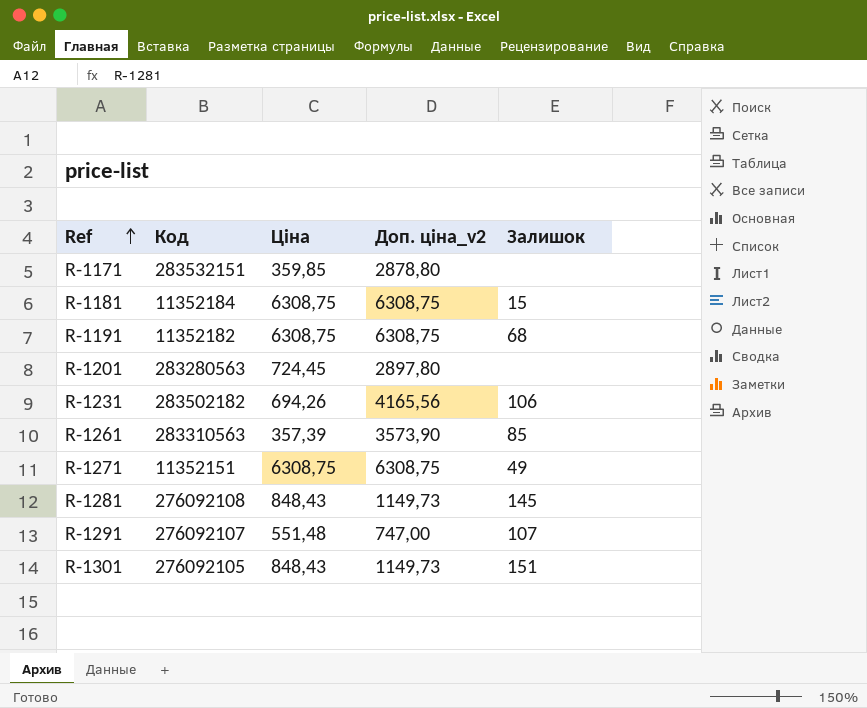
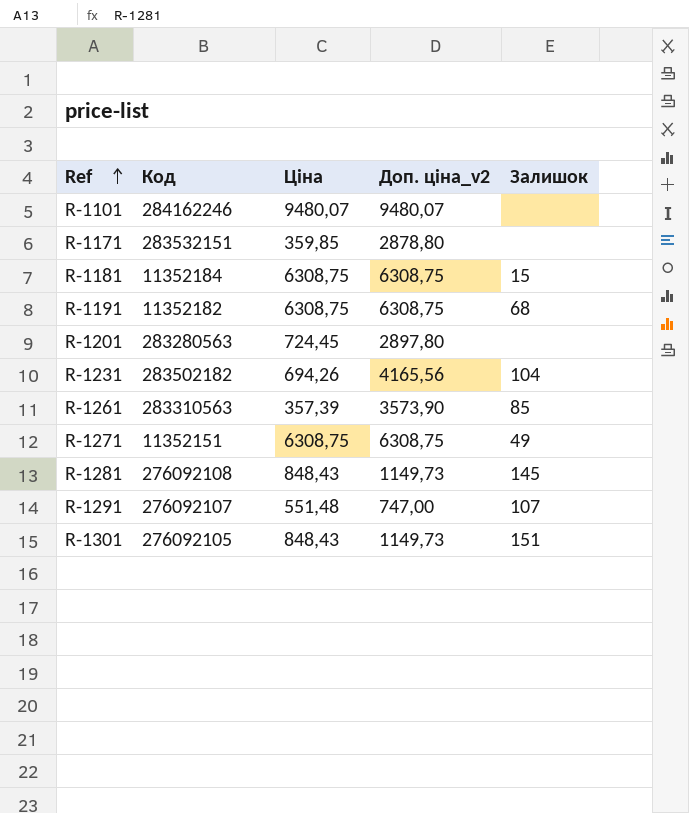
row R-1101: none -> 284162246 | 9480,07 | 9480,07 | none
R-1231 | Залишок: 106 -> 104

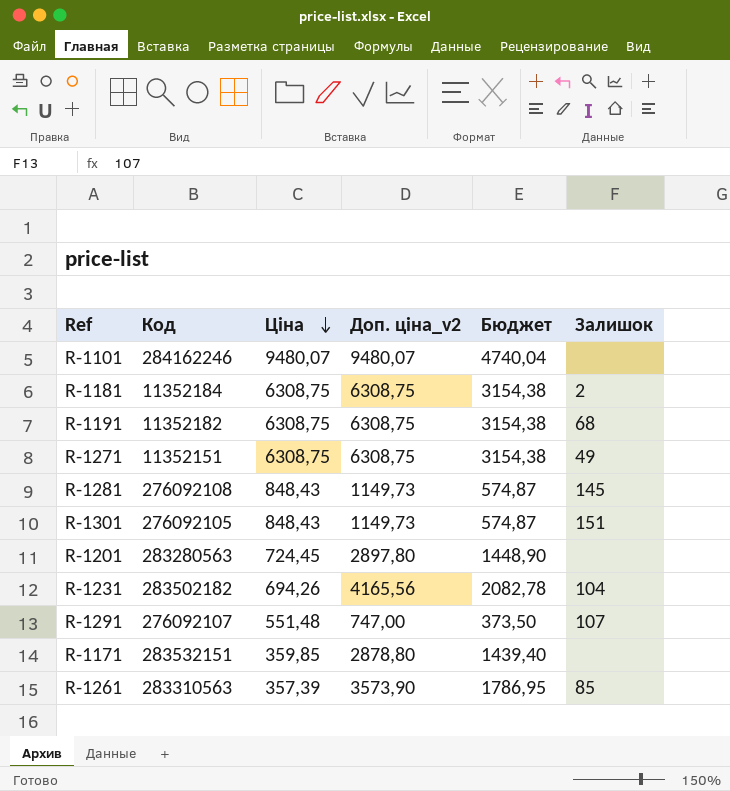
row order: Ref ascending -> Ціна descending
column Бюджет | formula: none -> [Доп. ціна_v2] * 0,5
R-1181 | Залишок: 15 -> 2

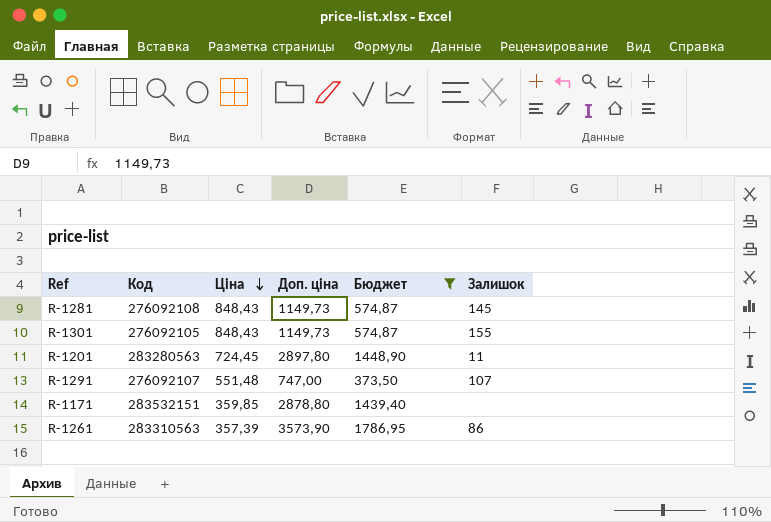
filter: none -> Бюджет <= 1786,95
column name: Доп. ціна_v2 -> Доп. ціна
R-1301 | Залишок: 151 -> 155
R-1201 | Залишок: none -> 11
R-1261 | Залишок: 85 -> 86

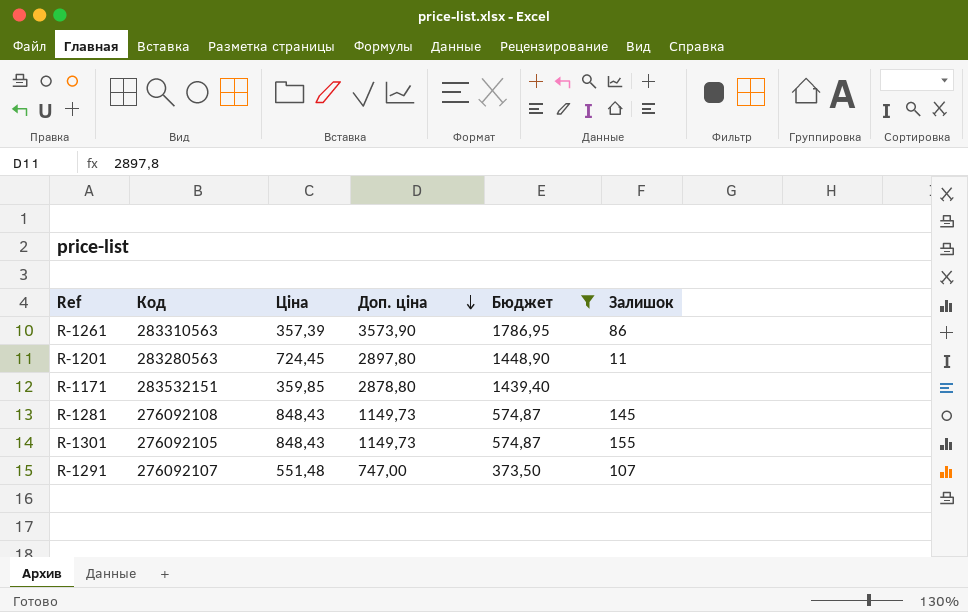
row order: Ціна descending -> Доп. ціна descending

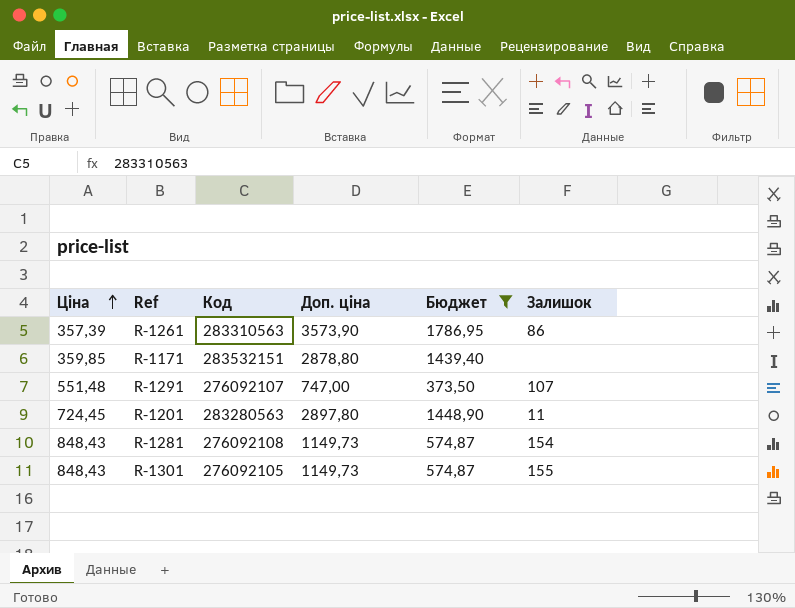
row order: Доп. ціна descending -> Ціна ascending
column Ціна | position: 3 -> 1
R-1281 | Залишок: 145 -> 154

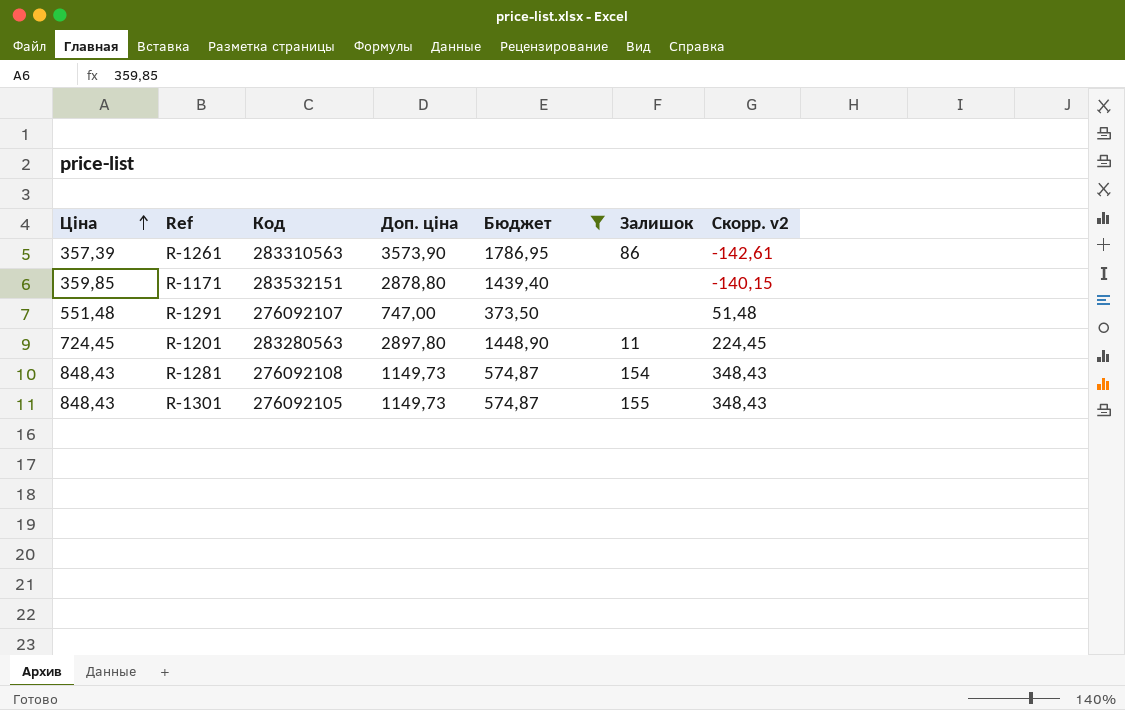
column Скорр. v2 | formula: none -> [Ціна] - 500
R-1291 | Залишок: 107 -> none

